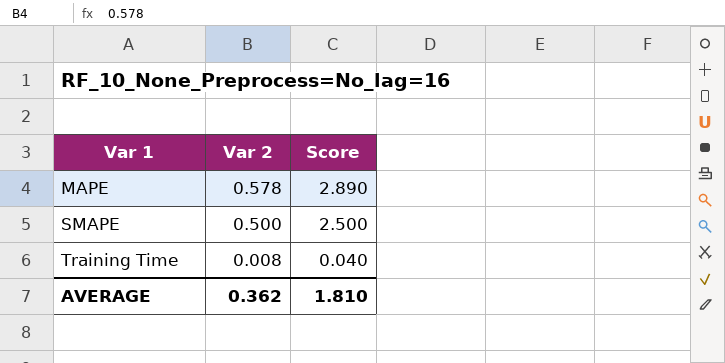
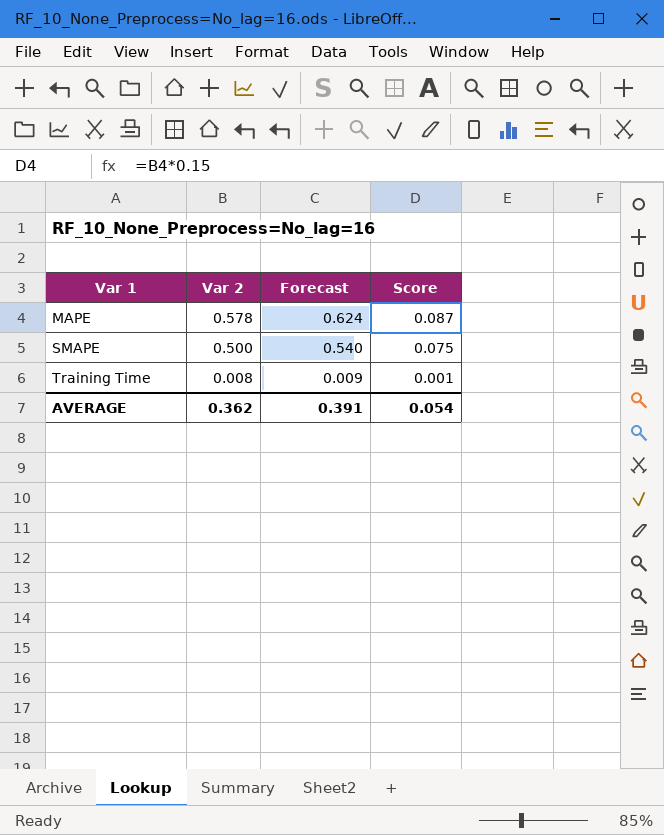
column Forecast | formula: none -> [Var 2] * 1.08
column Score | formula: [Var 2] * 5 -> [Var 2] * 0.15
AVERAGE | Score: 1.810 -> 0.054

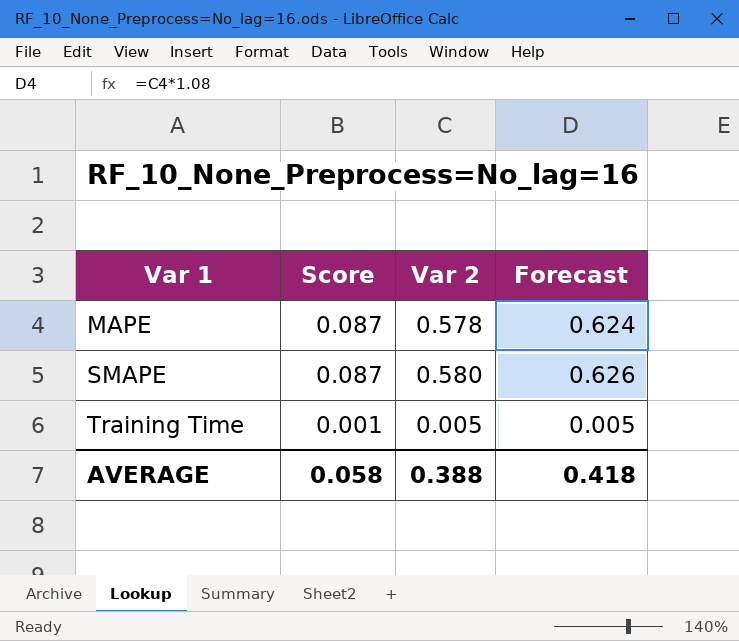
column Score | position: 4 -> 2
SMAPE | Score: 0.075 -> 0.087
SMAPE | Var 2: 0.500 -> 0.580
SMAPE | Forecast: 0.540 -> 0.626
Training Time | Var 2: 0.008 -> 0.005
Training Time | Forecast: 0.009 -> 0.005
AVERAGE | Score: 0.054 -> 0.058
AVERAGE | Var 2: 0.362 -> 0.388
AVERAGE | Forecast: 0.391 -> 0.418

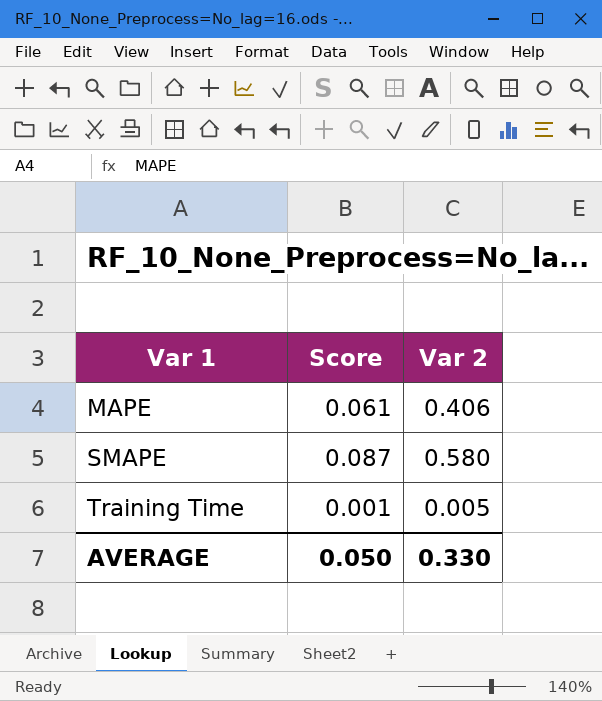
column Forecast | formula: [Var 2] * 1.08 -> none
MAPE | Score: 0.087 -> 0.061
MAPE | Var 2: 0.578 -> 0.406
AVERAGE | Score: 0.058 -> 0.050
AVERAGE | Var 2: 0.388 -> 0.330

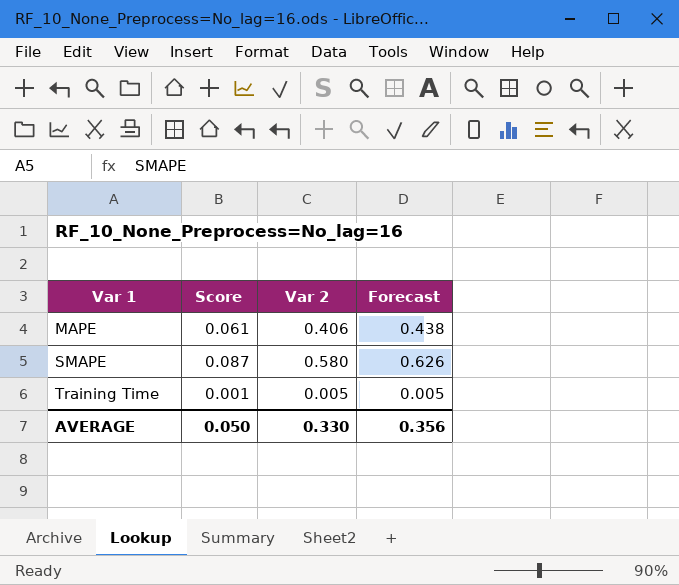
column Forecast | formula: none -> [Var 2] * 1.08

